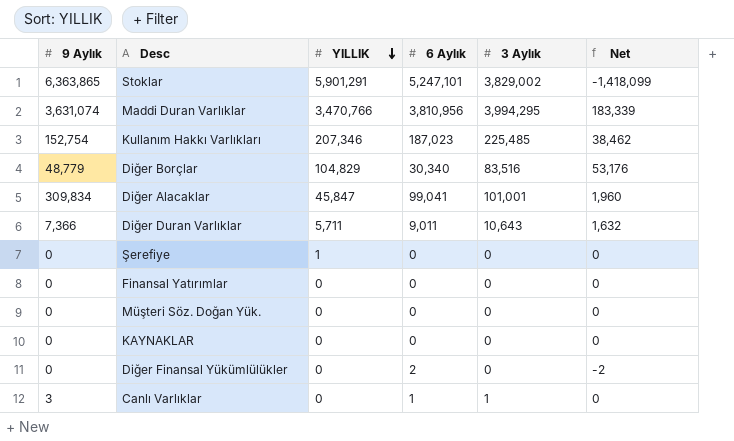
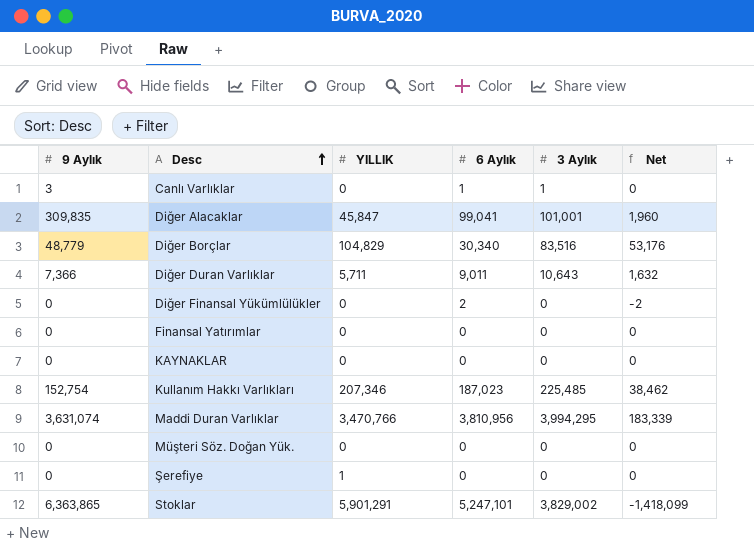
row order: YILLIK descending -> Desc ascending
Diğer Alacaklar | 9 Aylık: 309,834 -> 309,835

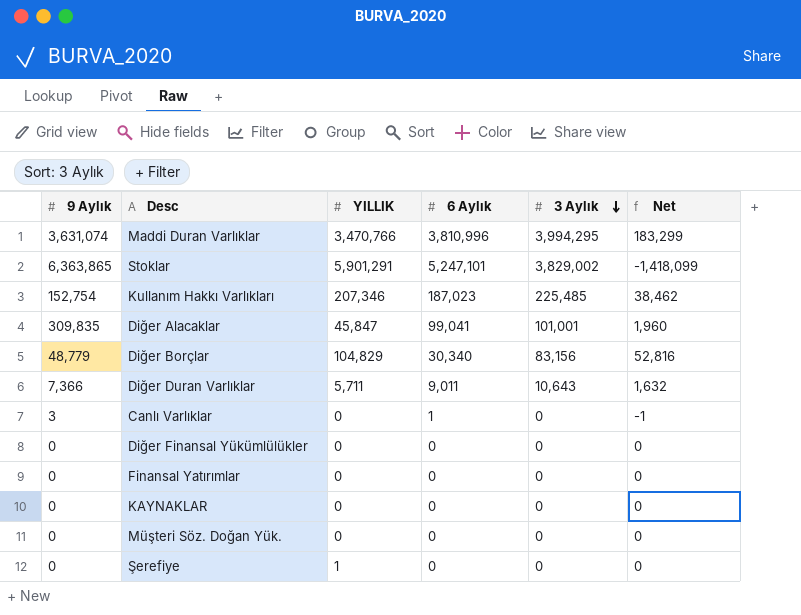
row order: Desc ascending -> 3 Aylık descending
Maddi Duran Varlıklar | 6 Aylık: 3,810,956 -> 3,810,996
Maddi Duran Varlıklar | Net: 183,339 -> 183,299
Diğer Borçlar | 3 Aylık: 83,516 -> 83,156
Diğer Borçlar | Net: 53,176 -> 52,816
Canlı Varlıklar | 3 Aylık: 1 -> 0
Canlı Varlıklar | Net: 0 -> -1
Diğer Finansal Yükümlülükler | 6 Aylık: 2 -> 0
Diğer Finansal Yükümlülükler | Net: -2 -> 0

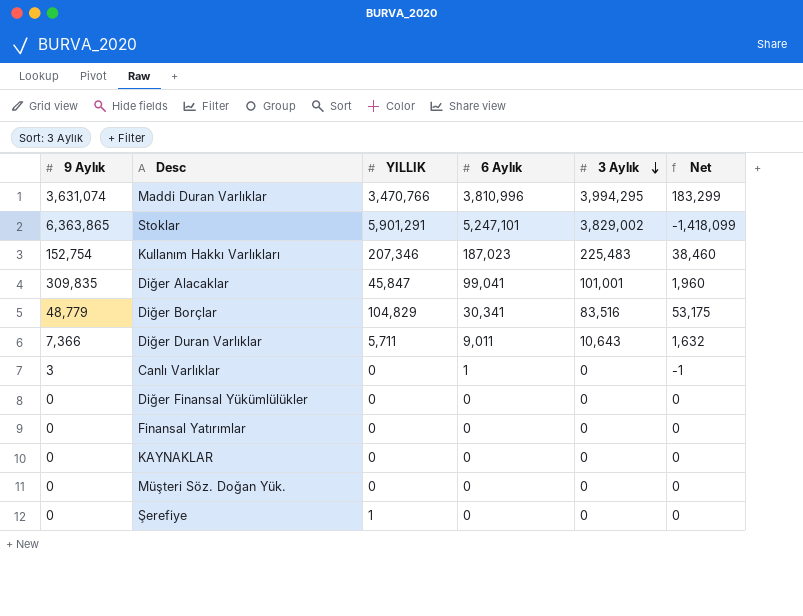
Kullanım Hakkı Varlıkları | 3 Aylık: 225,485 -> 225,483
Kullanım Hakkı Varlıkları | Net: 38,462 -> 38,460
Diğer Borçlar | 6 Aylık: 30,340 -> 30,341
Diğer Borçlar | 3 Aylık: 83,156 -> 83,516
Diğer Borçlar | Net: 52,816 -> 53,175

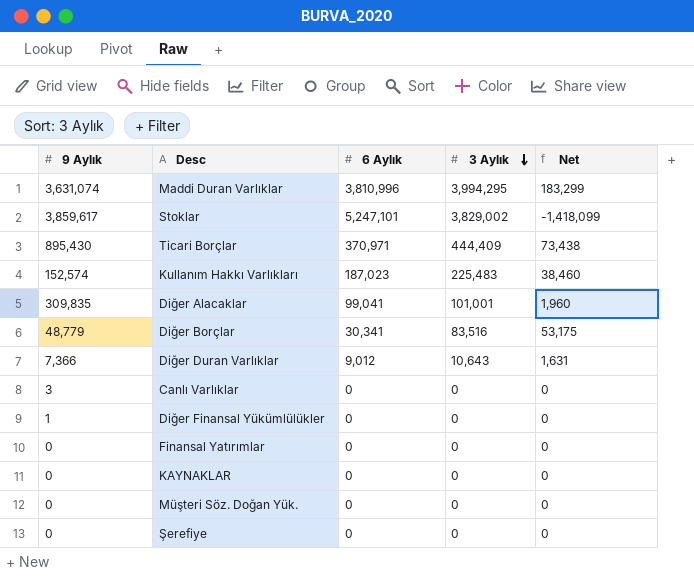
column YILLIK | position: 3 -> none
Stoklar | 9 Aylık: 6,363,865 -> 3,859,617
row Ticari Borçlar: none -> 895,430 | 370,971 | 444,409 | 73,438
Kullanım Hakkı Varlıkları | 9 Aylık: 152,754 -> 152,574
Diğer Duran Varlıklar | 6 Aylık: 9,011 -> 9,012
Diğer Duran Varlıklar | Net: 1,632 -> 1,631
Canlı Varlıklar | 6 Aylık: 1 -> 0
Canlı Varlıklar | Net: -1 -> 0
Diğer Finansal Yükümlülükler | 9 Aylık: 0 -> 1

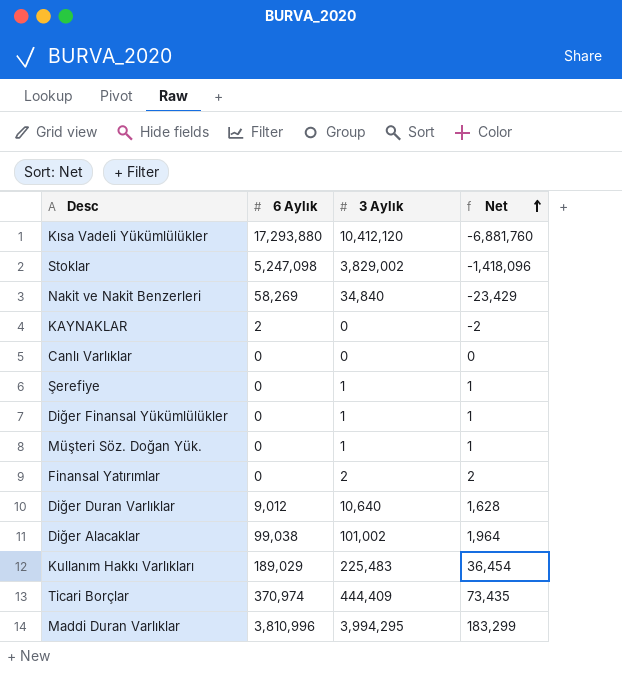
row order: 3 Aylık descending -> Net ascending
column 9 Aylık | position: 1 -> none
row Diğer Borçlar: 48,779 | 30,341 | 83,516 | 53,175 -> none
row Kısa Vadeli Yükümlülükler: none -> 17,293,880 | 10,412,120 | -6,881,760
Stoklar | 6 Aylık: 5,247,101 -> 5,247,098
Stoklar | Net: -1,418,099 -> -1,418,096
row Nakit ve Nakit Benzerleri: none -> 58,269 | 34,840 | -23,429
KAYNAKLAR | 6 Aylık: 0 -> 2
KAYNAKLAR | Net: 0 -> -2
Şerefiye | 3 Aylık: 0 -> 1
Şerefiye | Net: 0 -> 1
Diğer Finansal Yükümlülükler | 3 Aylık: 0 -> 1
Diğer Finansal Yükümlülükler | Net: 0 -> 1
Müşteri Söz. Doğan Yük. | 3 Aylık: 0 -> 1
Müşteri Söz. Doğan Yük. | Net: 0 -> 1
Finansal Yatırımlar | 3 Aylık: 0 -> 2
Finansal Yatırımlar | Net: 0 -> 2
Diğer Duran Varlıklar | 3 Aylık: 10,643 -> 10,640
Diğer Duran Varlıklar | Net: 1,631 -> 1,628
Diğer Alacaklar | 6 Aylık: 99,041 -> 99,038
Diğer Alacaklar | 3 Aylık: 101,001 -> 101,002
Diğer Alacaklar | Net: 1,960 -> 1,964
Kullanım Hakkı Varlıkları | 6 Aylık: 187,023 -> 189,029
Kullanım Hakkı Varlıkları | Net: 38,460 -> 36,454
Ticari Borçlar | 6 Aylık: 370,971 -> 370,974
Ticari Borçlar | Net: 73,438 -> 73,435

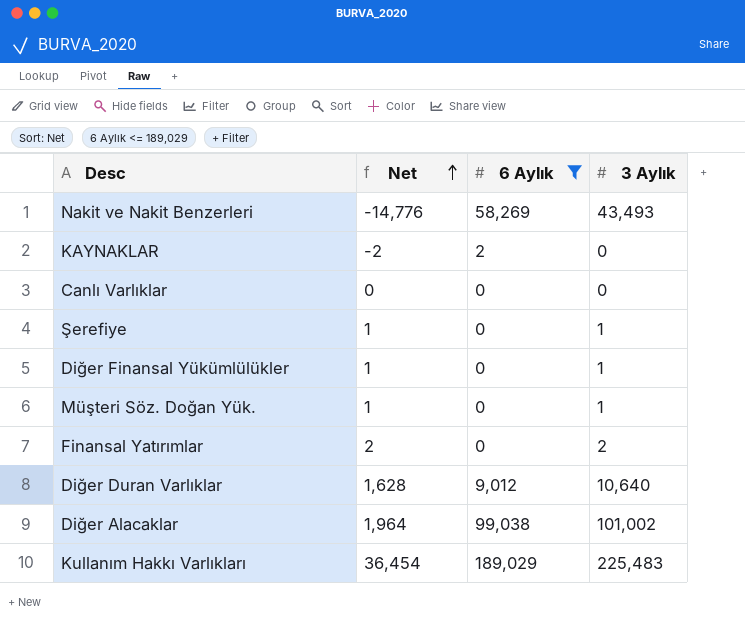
filter: none -> 6 Aylık <= 189,029
column Net | position: 4 -> 2
Nakit ve Nakit Benzerleri | Net: -23,429 -> -14,776
Nakit ve Nakit Benzerleri | 3 Aylık: 34,840 -> 43,493

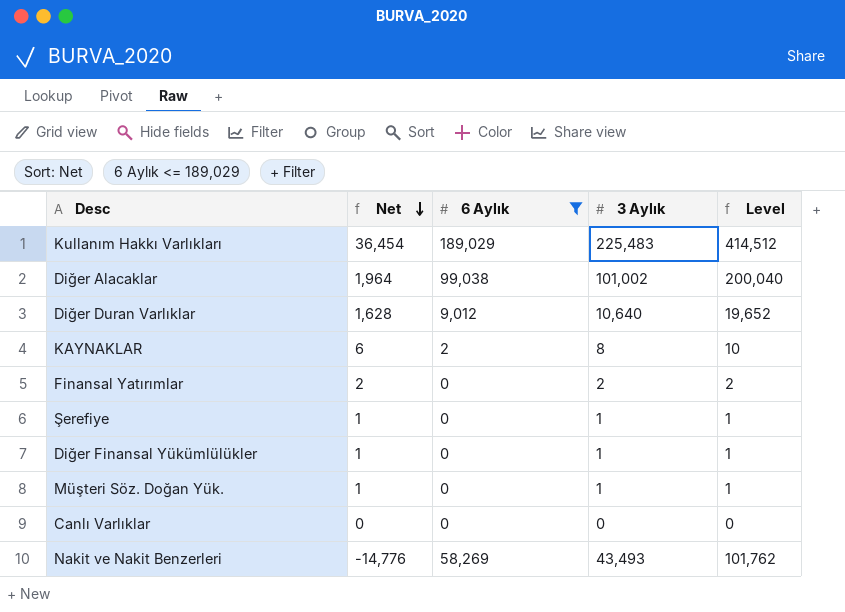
row order: Net ascending -> Net descending
column Level | formula: none -> [6 Aylık] + [3 Aylık]
KAYNAKLAR | Net: -2 -> 6
KAYNAKLAR | 3 Aylık: 0 -> 8

